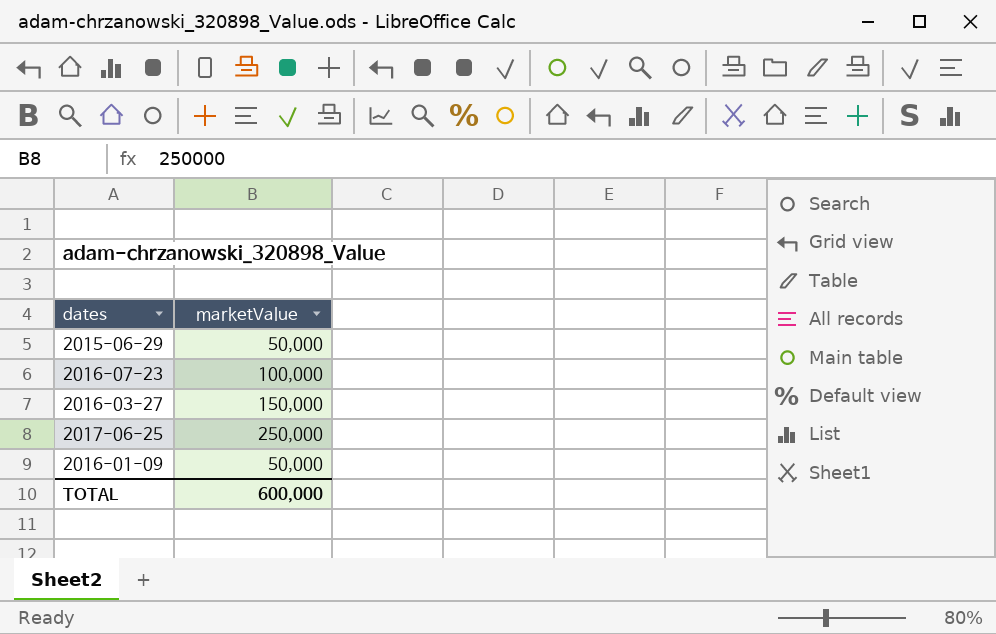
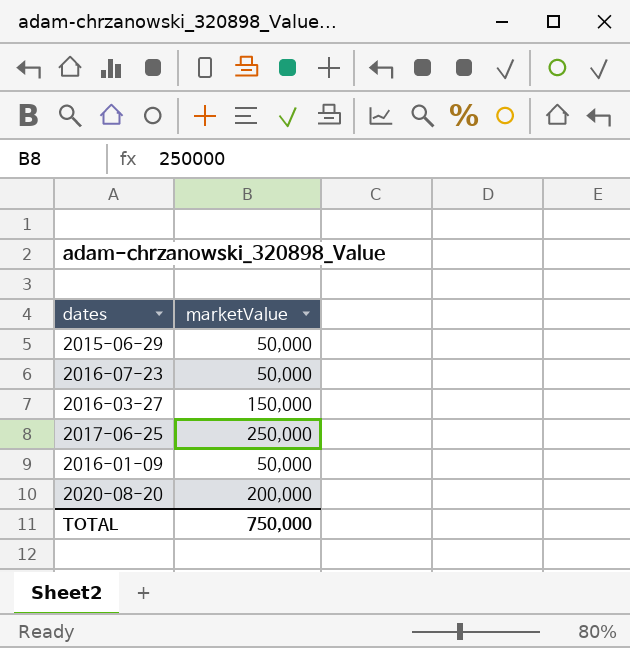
2016-07-23 | marketValue: 100,000 -> 50,000
row 2020-08-20: none -> 200,000
TOTAL | marketValue: 600,000 -> 750,000

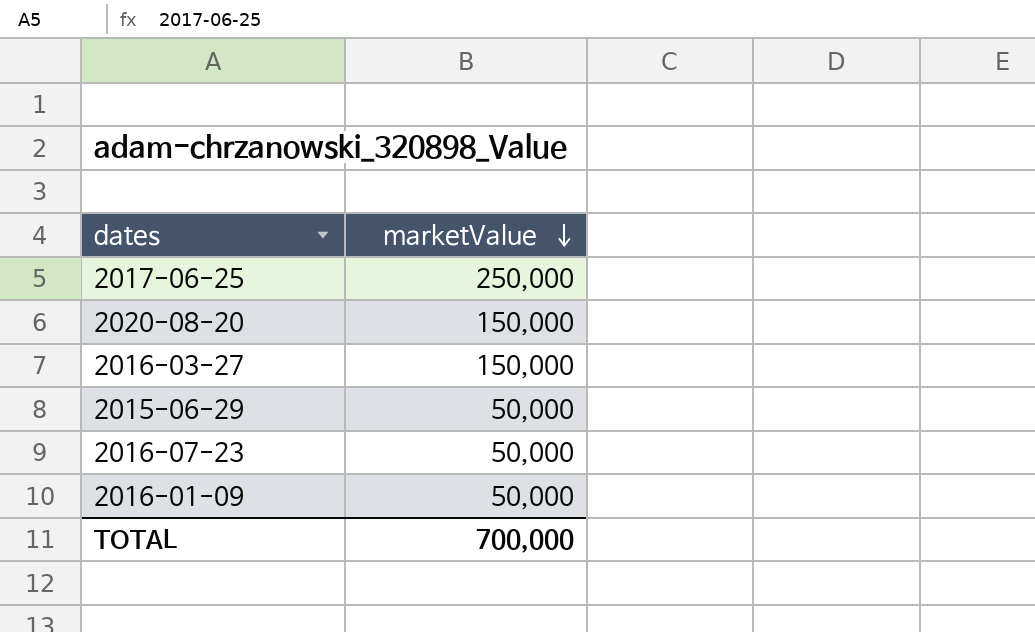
row order: none -> marketValue descending
2020-08-20 | marketValue: 200,000 -> 150,000
TOTAL | marketValue: 750,000 -> 700,000

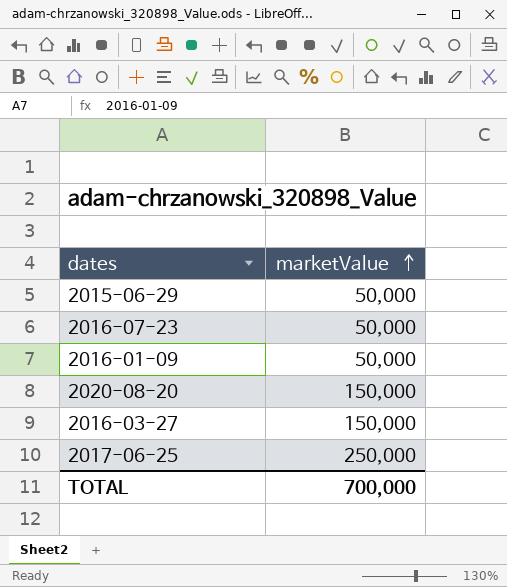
row order: marketValue descending -> marketValue ascending

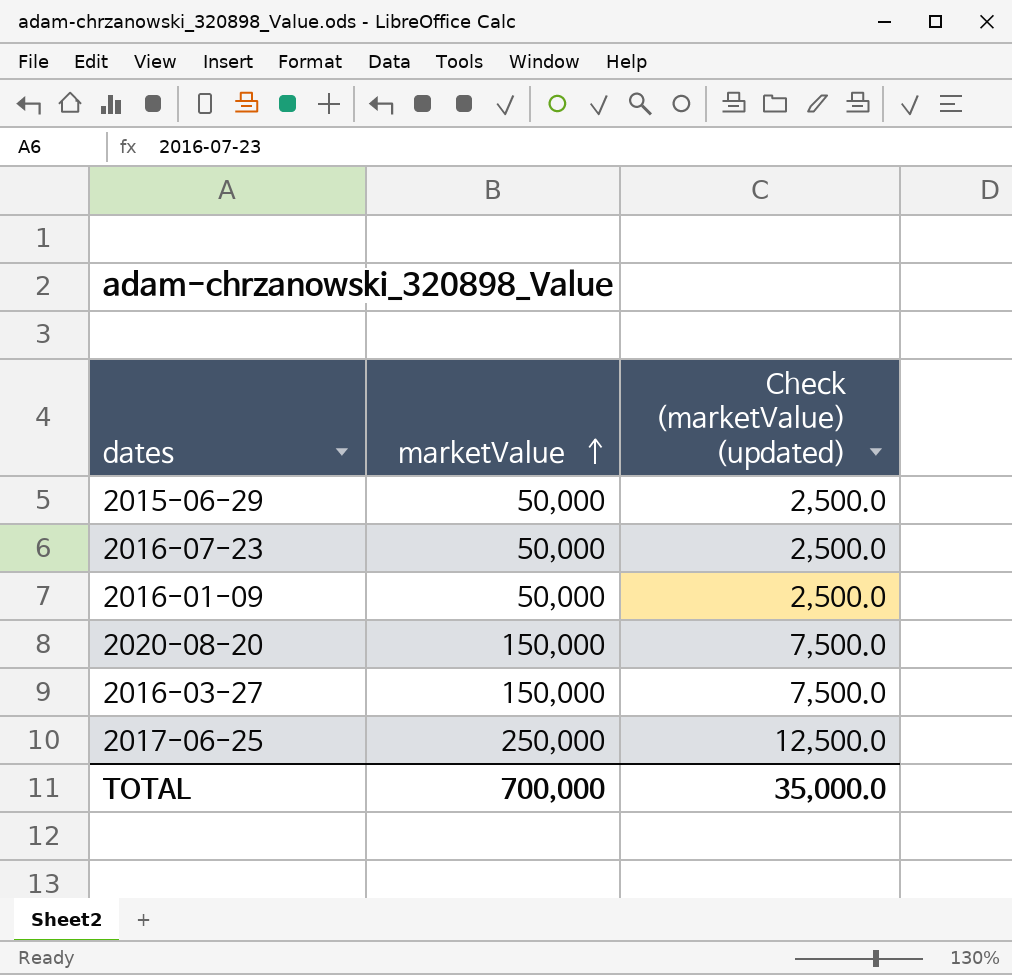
column Check (marketValue) (updated) | formula: none -> [marketValue] * 0.05

